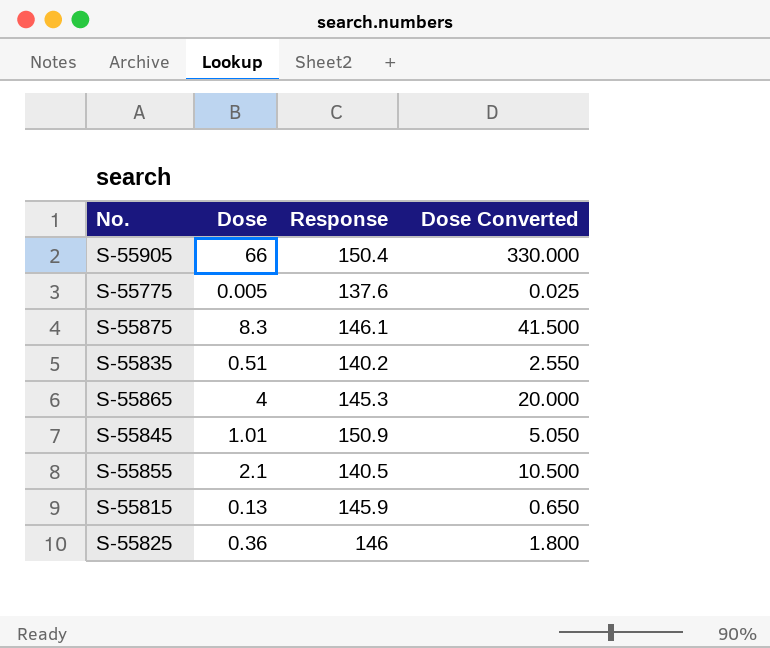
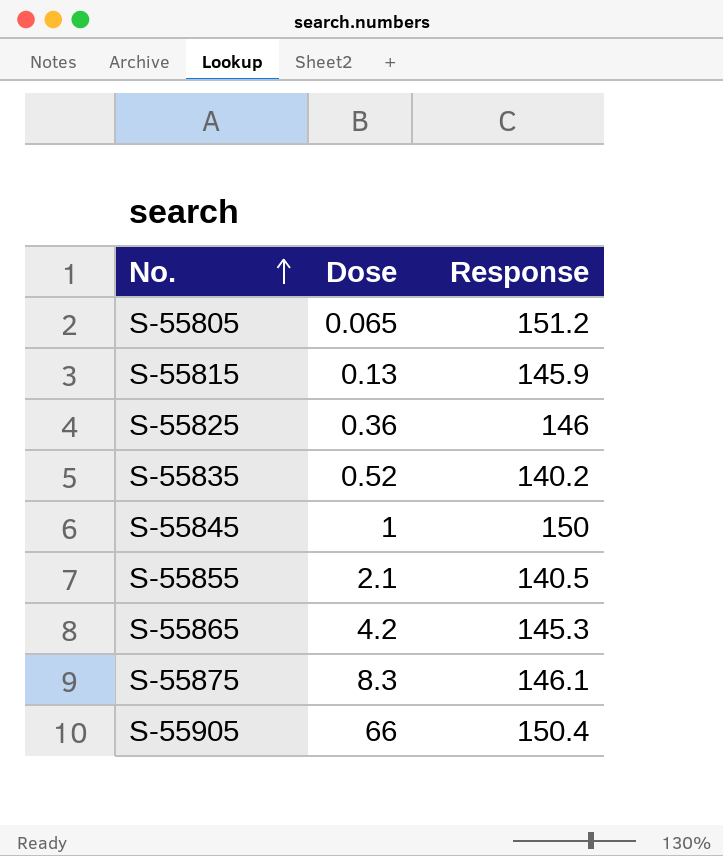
row order: none -> No. ascending
column Dose Converted | formula: [Dose] * 5 -> none
row S-55775: 0.005 | 137.6 | 0.025 -> none
row S-55805: none -> 0.065 | 151.2
S-55835 | Dose: 0.51 -> 0.52
S-55845 | Dose: 1.01 -> 1
S-55845 | Response: 150.9 -> 150
S-55865 | Dose: 4 -> 4.2

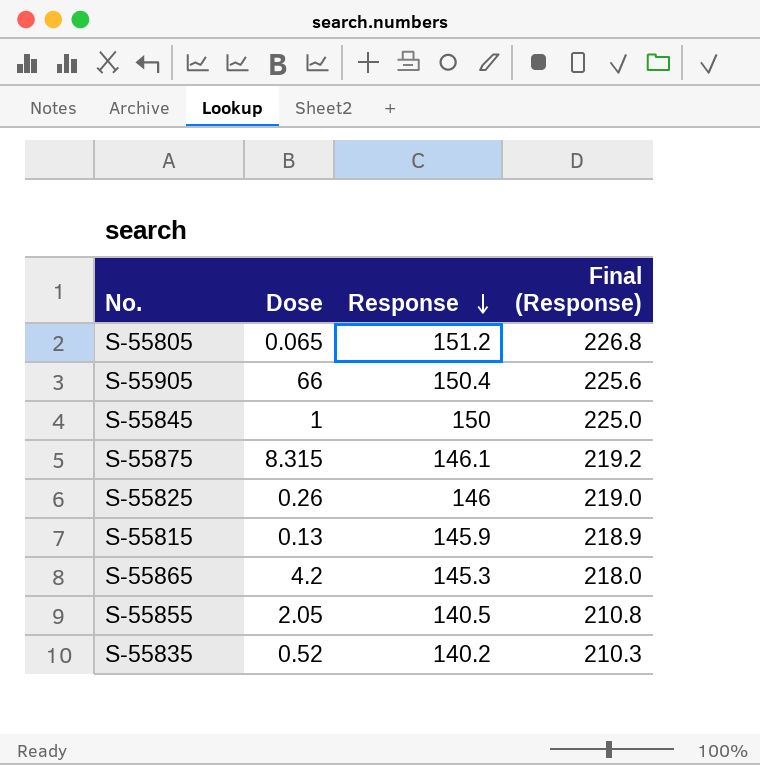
row order: No. ascending -> Response descending
column Final (Response) | formula: none -> [Response] * 1.5
S-55875 | Dose: 8.3 -> 8.315
S-55825 | Dose: 0.36 -> 0.26
S-55855 | Dose: 2.1 -> 2.05

